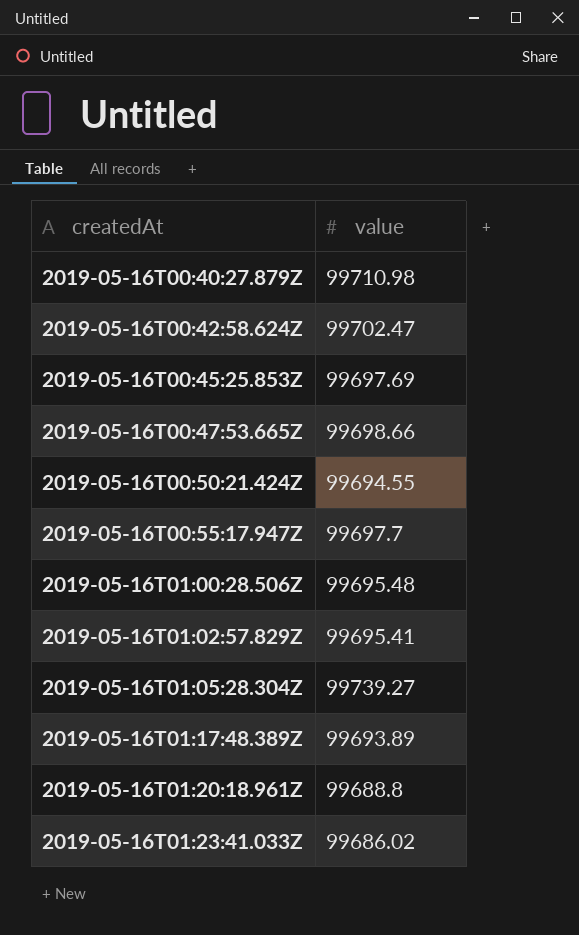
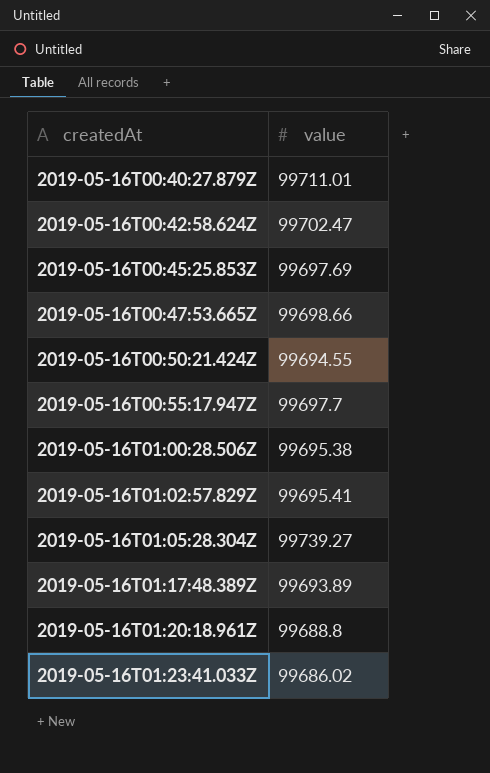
2019-05-16T00:40:27.879Z | value: 99710.98 -> 99711.01
2019-05-16T01:00:28.506Z | value: 99695.48 -> 99695.38

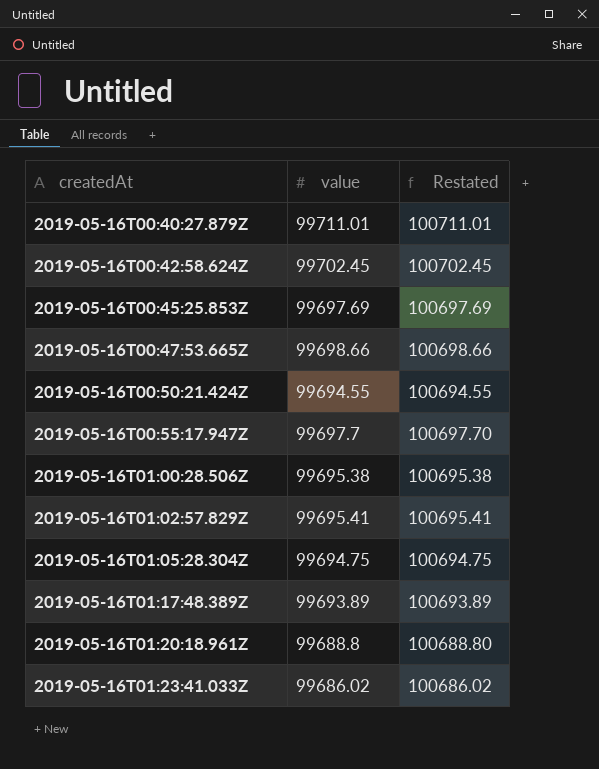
column Restated | formula: none -> [value] + 1000
2019-05-16T00:42:58.624Z | value: 99702.47 -> 99702.45
2019-05-16T01:05:28.304Z | value: 99739.27 -> 99694.75

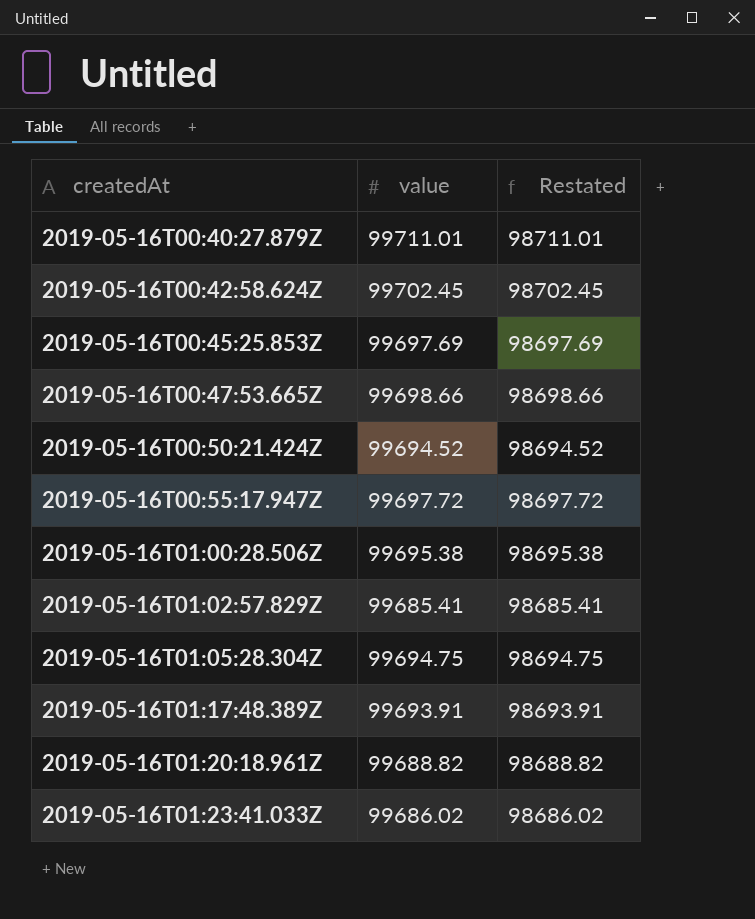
column Restated | formula: [value] + 1000 -> [value] - 1000
2019-05-16T00:50:21.424Z | value: 99694.55 -> 99694.52
2019-05-16T00:55:17.947Z | value: 99697.7 -> 99697.72
2019-05-16T01:02:57.829Z | value: 99695.41 -> 99685.41
2019-05-16T01:17:48.389Z | value: 99693.89 -> 99693.91
2019-05-16T01:20:18.961Z | value: 99688.8 -> 99688.82

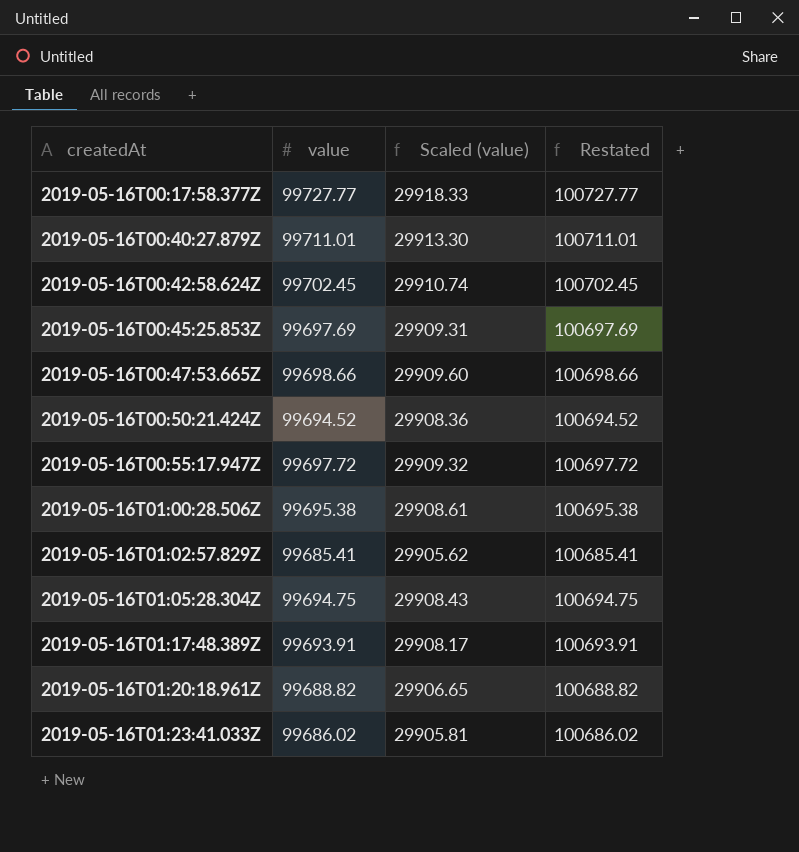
column Scaled (value) | formula: none -> [value] * 0.3
column Restated | formula: [value] - 1000 -> [value] + 1000
row 2019-05-16T00:17:58.377Z: none -> 99727.77 | 29918.33 | 100727.77

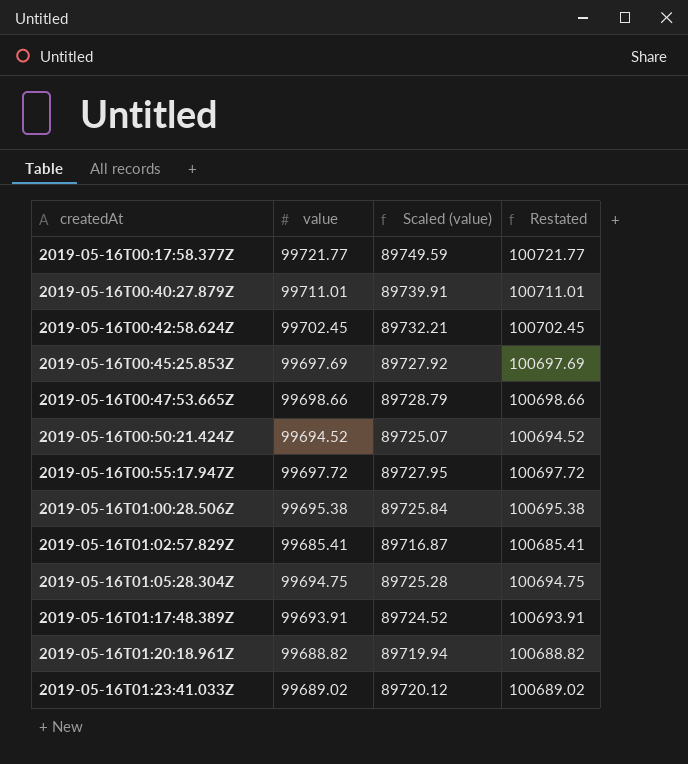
column Scaled (value) | formula: [value] * 0.3 -> [value] * 0.9
2019-05-16T00:17:58.377Z | value: 99727.77 -> 99721.77
2019-05-16T00:17:58.377Z | Restated: 100727.77 -> 100721.77
2019-05-16T01:23:41.033Z | value: 99686.02 -> 99689.02
2019-05-16T01:23:41.033Z | Restated: 100686.02 -> 100689.02

